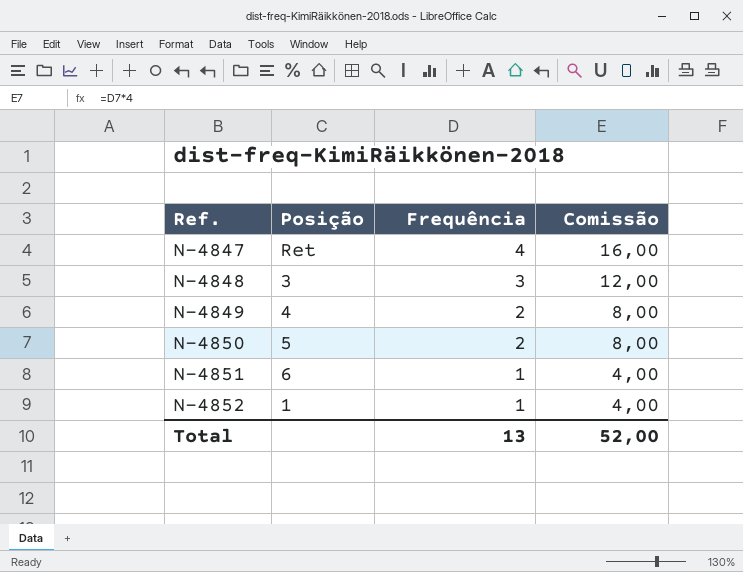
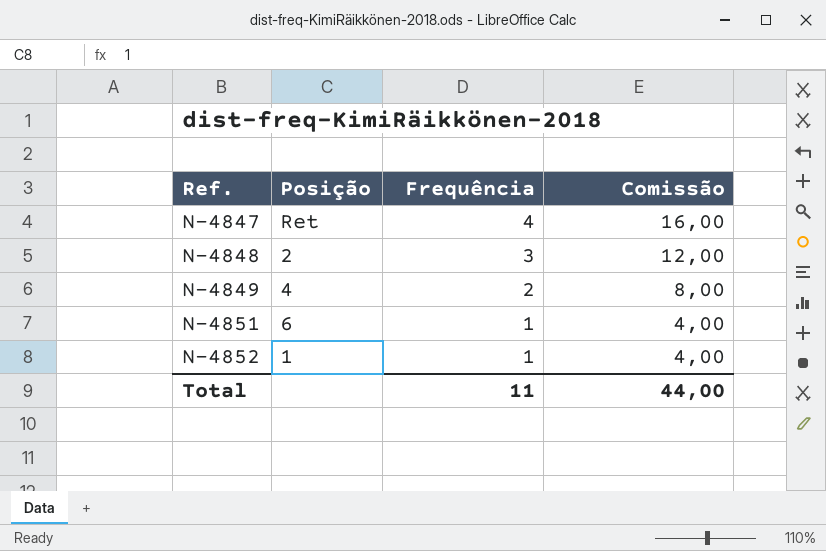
row N-4850: 5 | 2 | 8,00 -> none
N-4848 | Posição: 3 -> 2
Total | Frequência: 13 -> 11
Total | Comissão: 52,00 -> 44,00

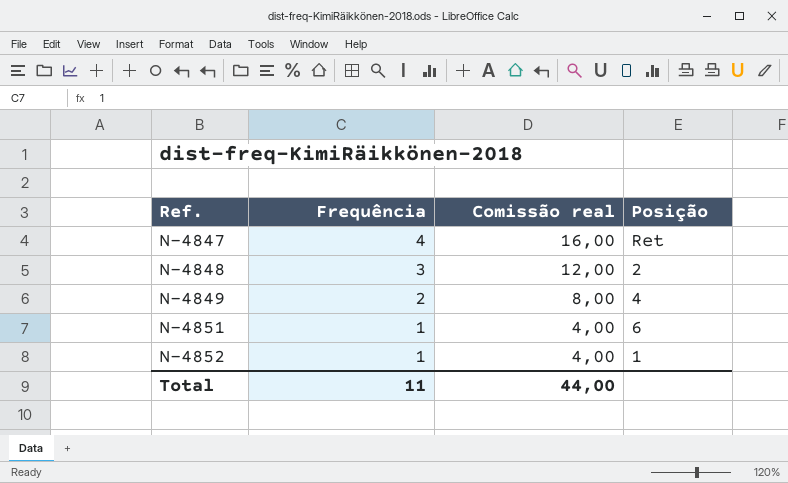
column name: Comissão -> Comissão real
column Posição | position: 2 -> 4

